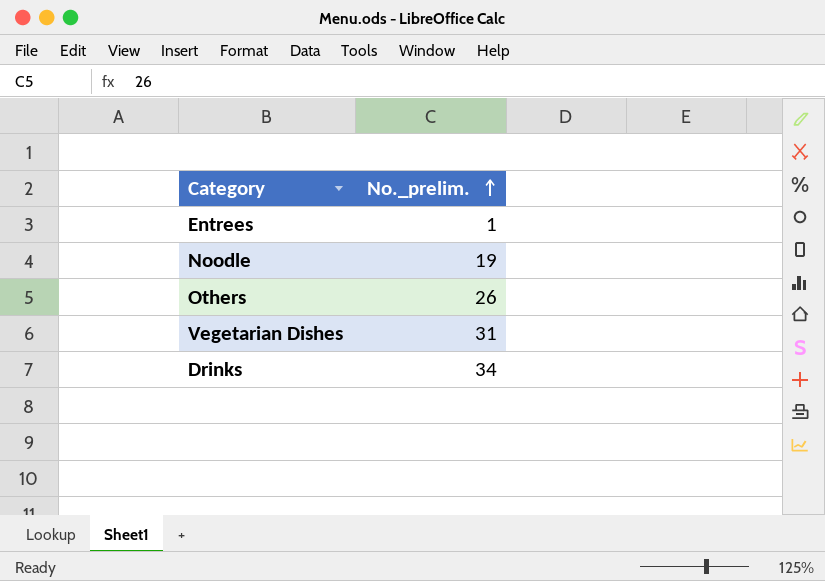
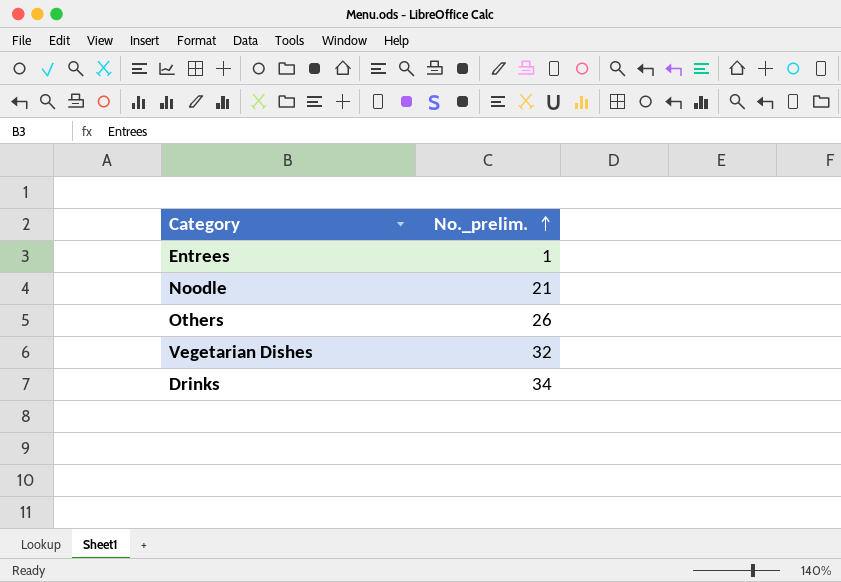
Noodle | No._prelim.: 19 -> 21
Vegetarian Dishes | No._prelim.: 31 -> 32

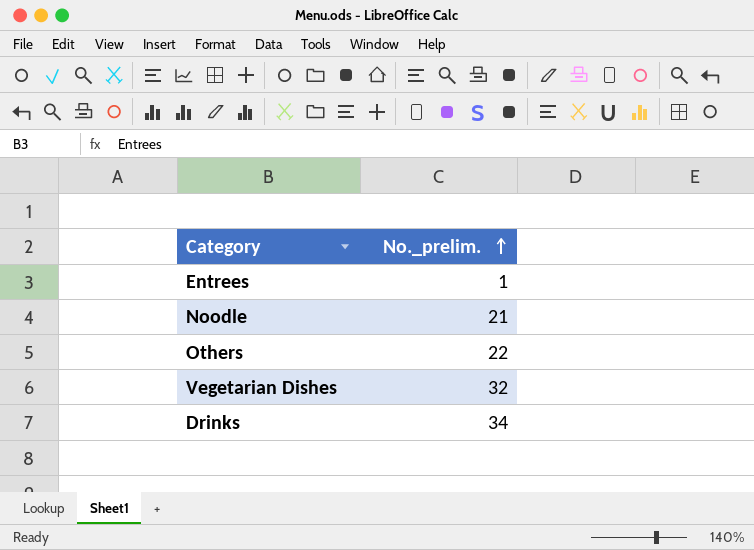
Others | No._prelim.: 26 -> 22

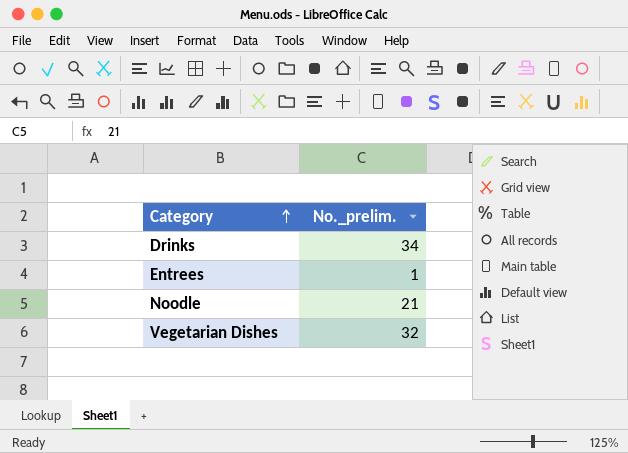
row order: No._prelim. ascending -> Category ascending
row Others: 22 -> none

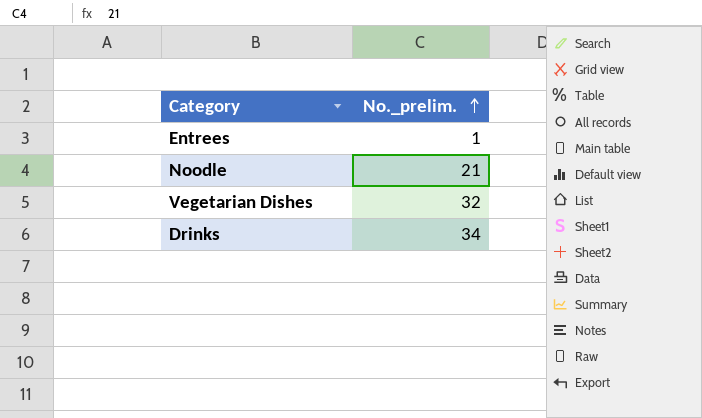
row order: Category ascending -> No._prelim. ascending

